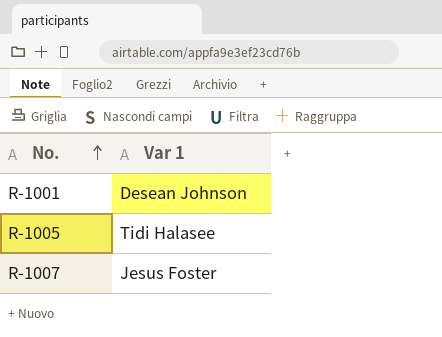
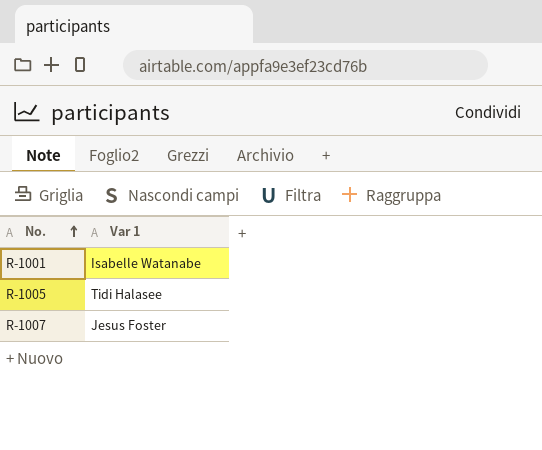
R-1001 | Var 1: Desean Johnson -> Isabelle Watanabe

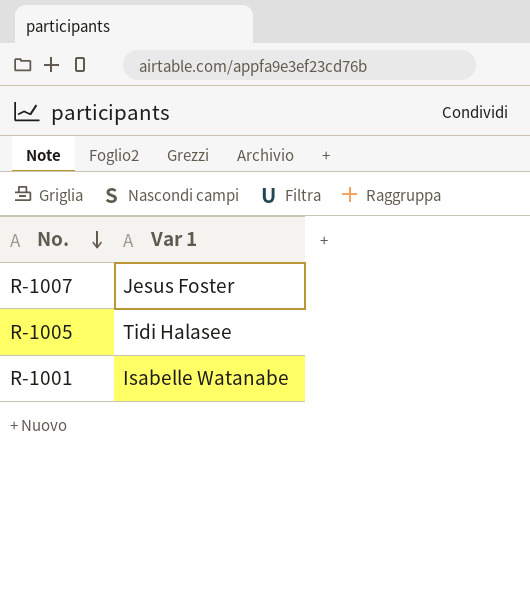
row order: No. ascending -> No. descending

